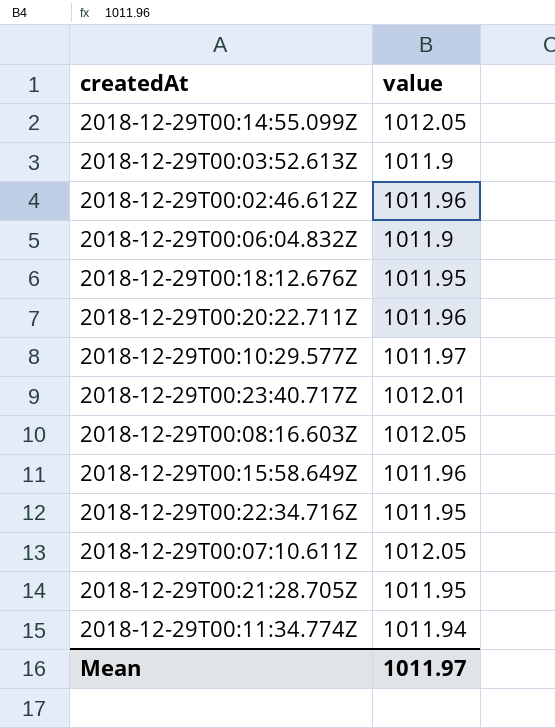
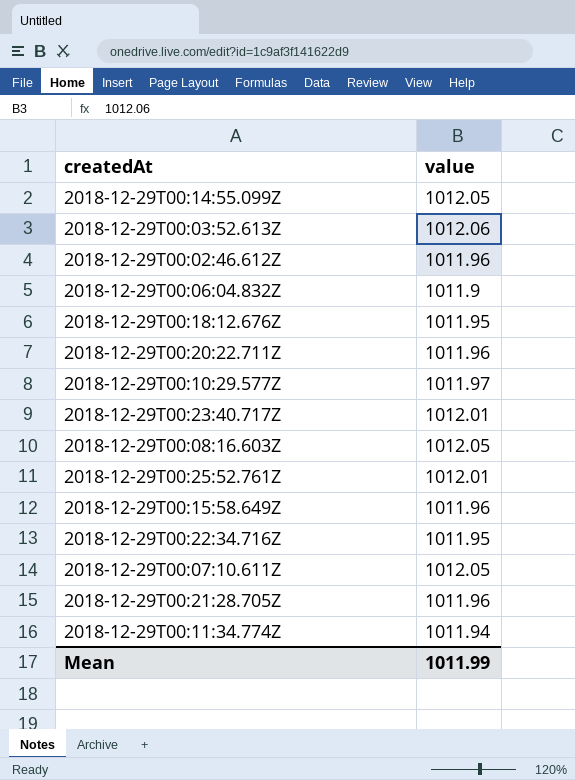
2018-12-29T00:03:52.613Z | value: 1011.9 -> 1012.06
row 2018-12-29T00:25:52.761Z: none -> 1012.01
2018-12-29T00:21:28.705Z | value: 1011.95 -> 1011.96
Mean | value: 1011.97 -> 1011.99

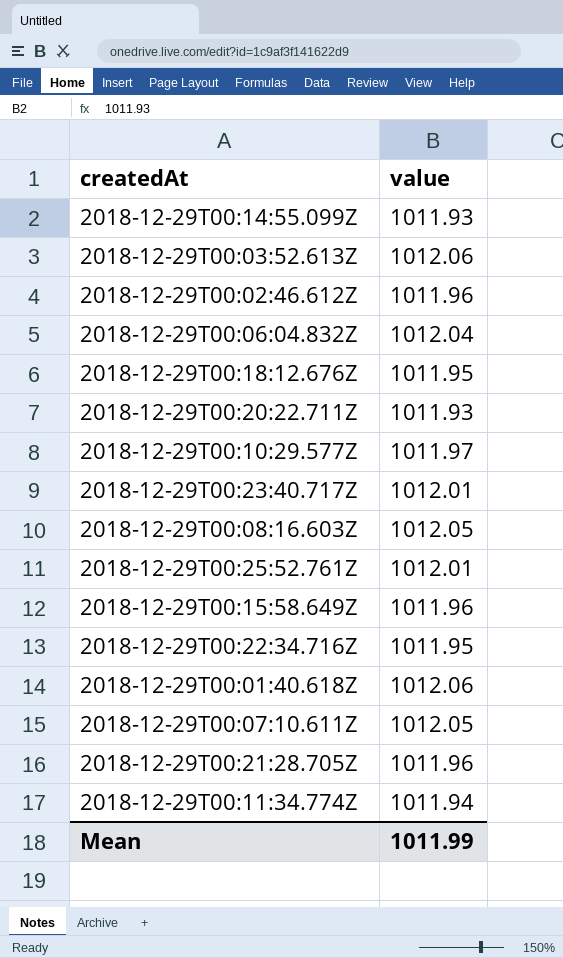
2018-12-29T00:14:55.099Z | value: 1012.05 -> 1011.93
2018-12-29T00:06:04.832Z | value: 1011.9 -> 1012.04
2018-12-29T00:20:22.711Z | value: 1011.96 -> 1011.93
row 2018-12-29T00:01:40.618Z: none -> 1012.06

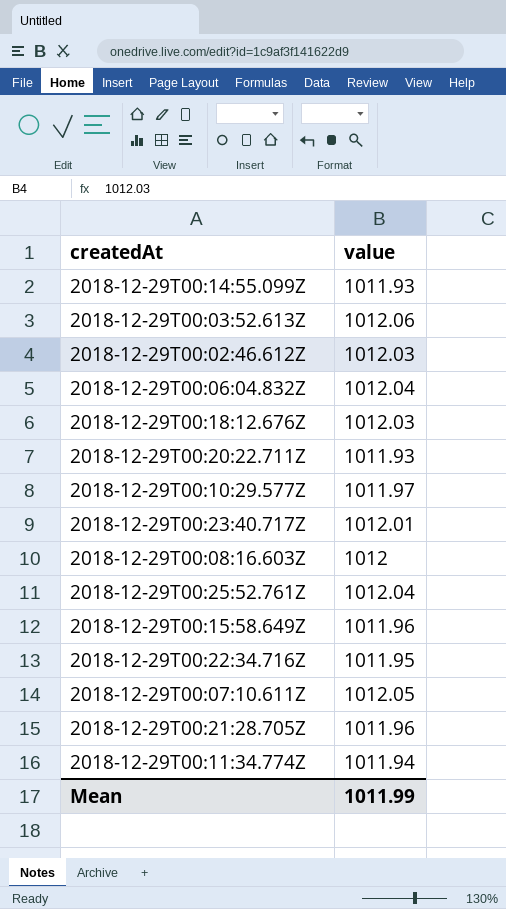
row 2018-12-29T00:01:40.618Z: 1012.06 -> none
2018-12-29T00:02:46.612Z | value: 1011.96 -> 1012.03
2018-12-29T00:18:12.676Z | value: 1011.95 -> 1012.03
2018-12-29T00:08:16.603Z | value: 1012.05 -> 1012
2018-12-29T00:25:52.761Z | value: 1012.01 -> 1012.04

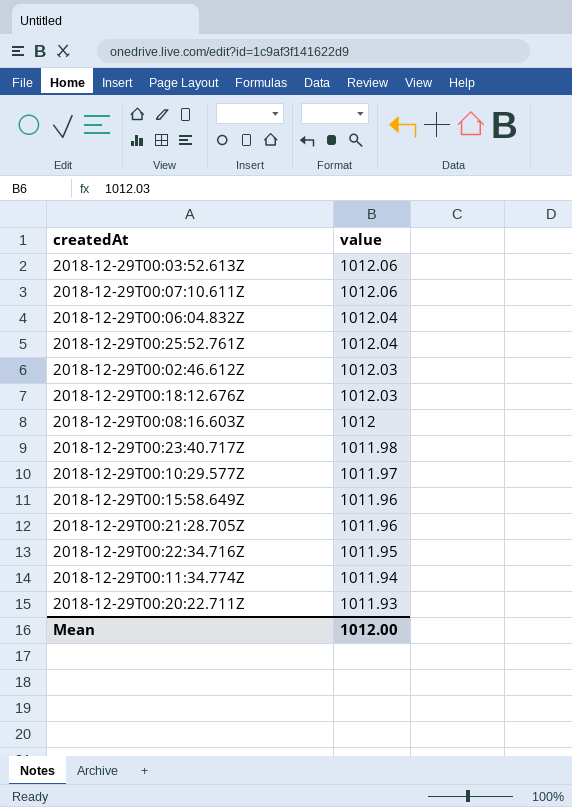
row order: none -> value descending
row 2018-12-29T00:14:55.099Z: 1011.93 -> none
2018-12-29T00:07:10.611Z | value: 1012.05 -> 1012.06
2018-12-29T00:23:40.717Z | value: 1012.01 -> 1011.98
Mean | value: 1011.99 -> 1012.00

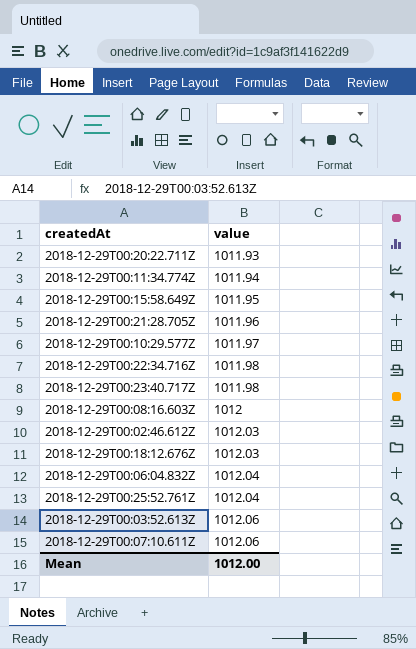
row order: value descending -> value ascending
2018-12-29T00:15:58.649Z | value: 1011.96 -> 1011.95
2018-12-29T00:22:34.716Z | value: 1011.95 -> 1011.98

